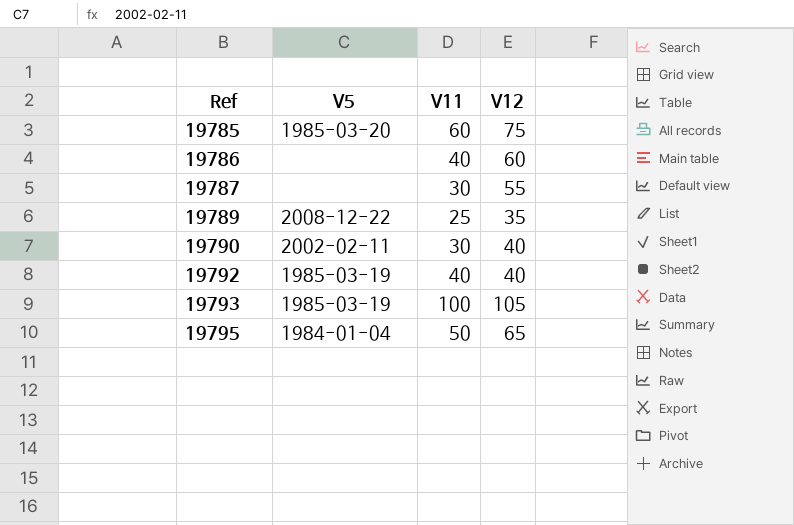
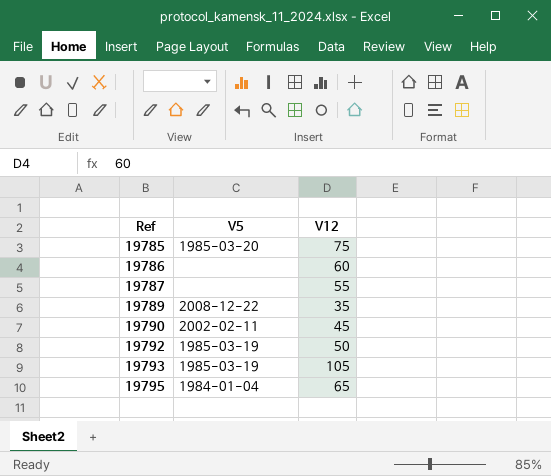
column V11 | position: 3 -> none
19790 | V12: 40 -> 45
19792 | V12: 40 -> 50

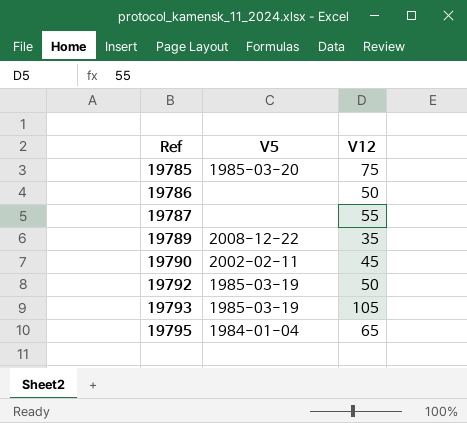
19786 | V12: 60 -> 50

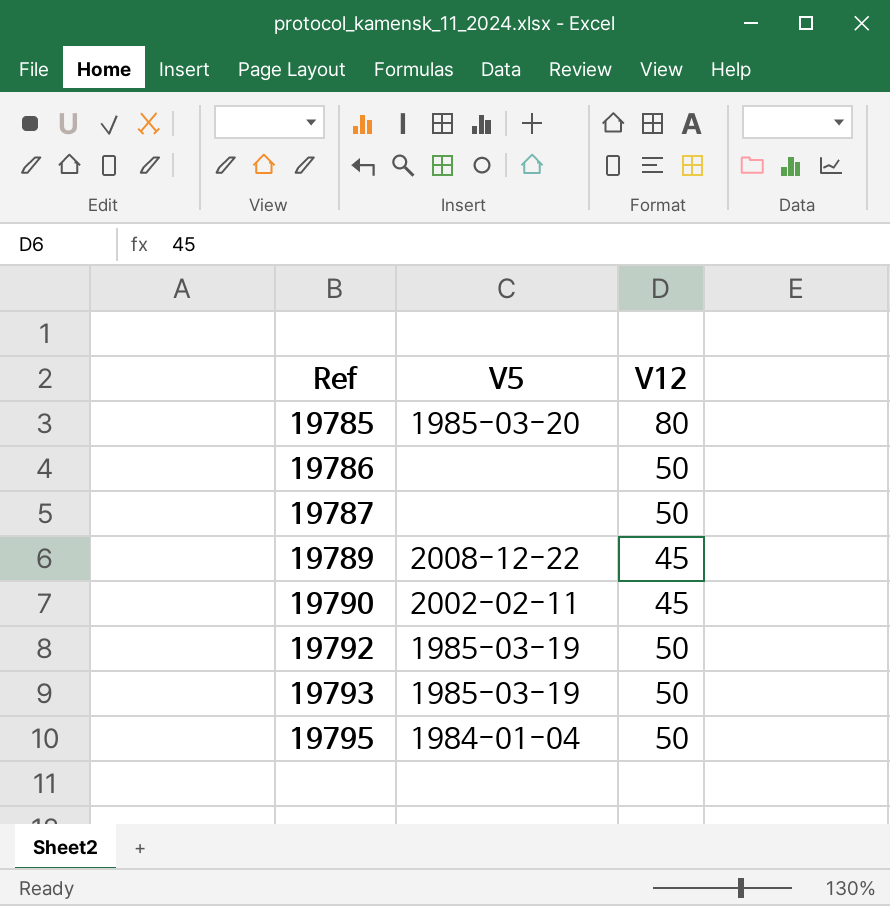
19785 | V12: 75 -> 80
19787 | V12: 55 -> 50
19789 | V12: 35 -> 45
19793 | V12: 105 -> 50
19795 | V12: 65 -> 50

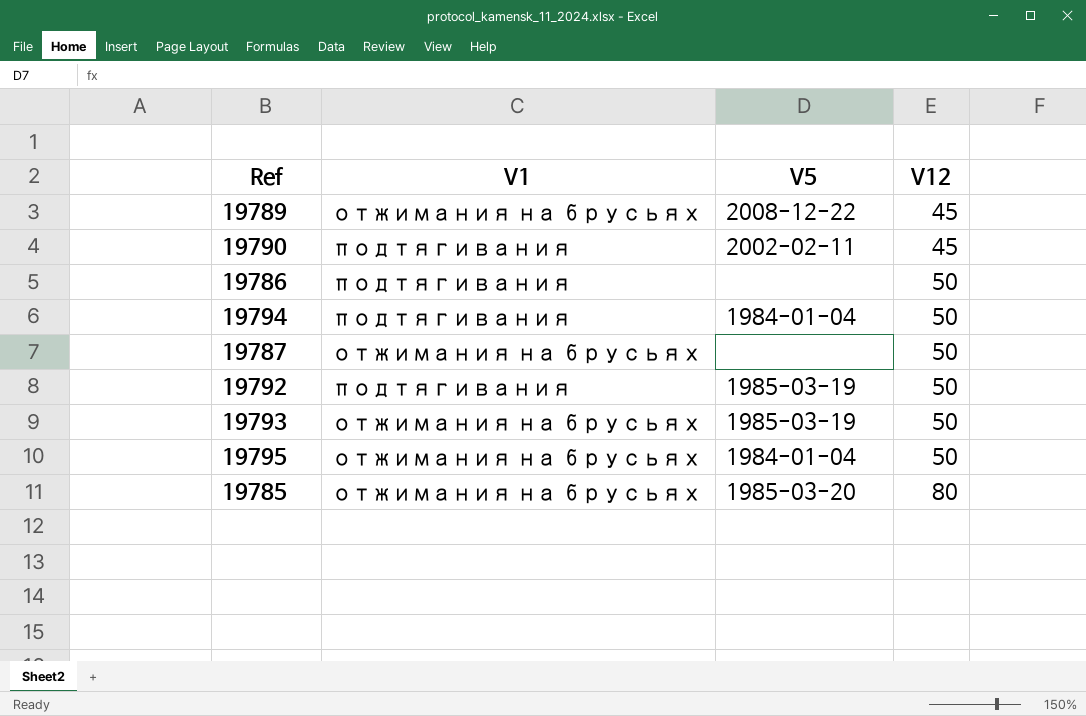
row order: Ref ascending -> V12 ascending
column V1 | position: none -> 2
row 19794: none -> подтягивания | 1984-01-04 | 50

